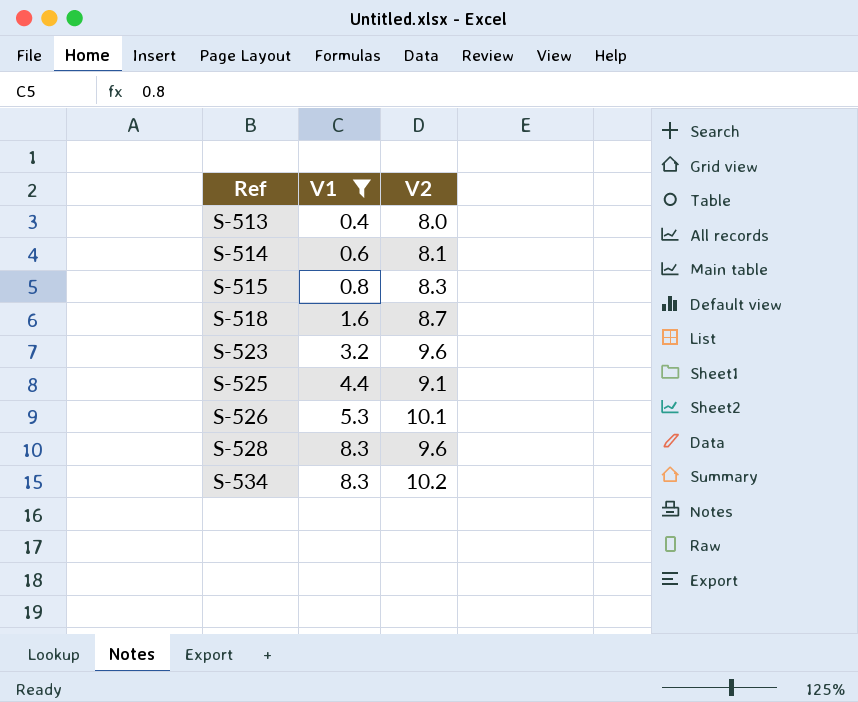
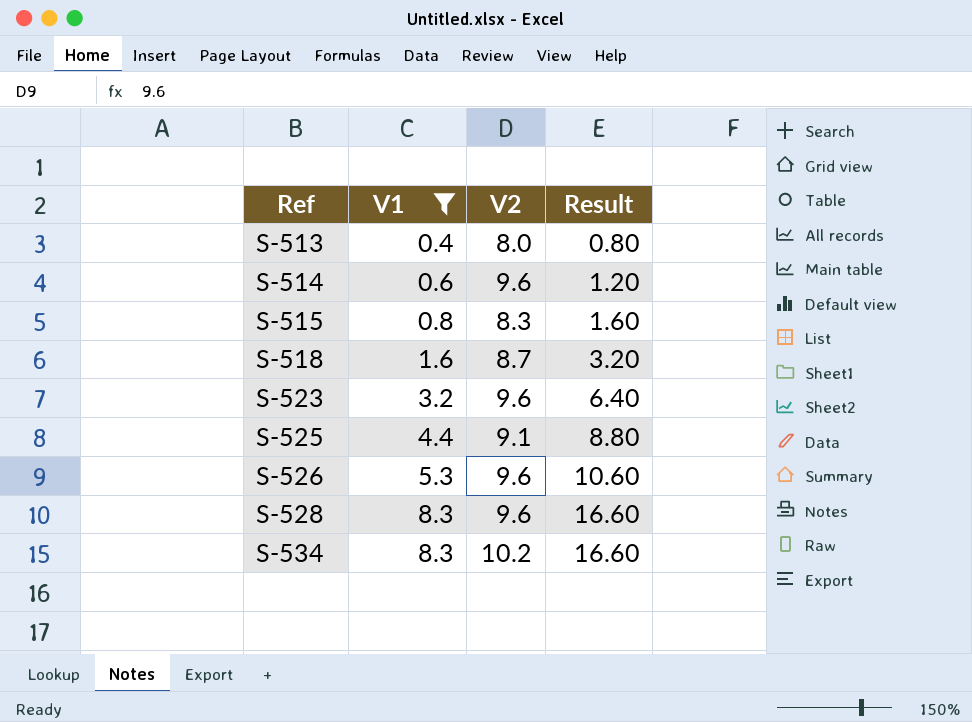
column Result | formula: none -> [V1] * 2
S-514 | V2: 8.1 -> 9.6
S-526 | V2: 10.1 -> 9.6

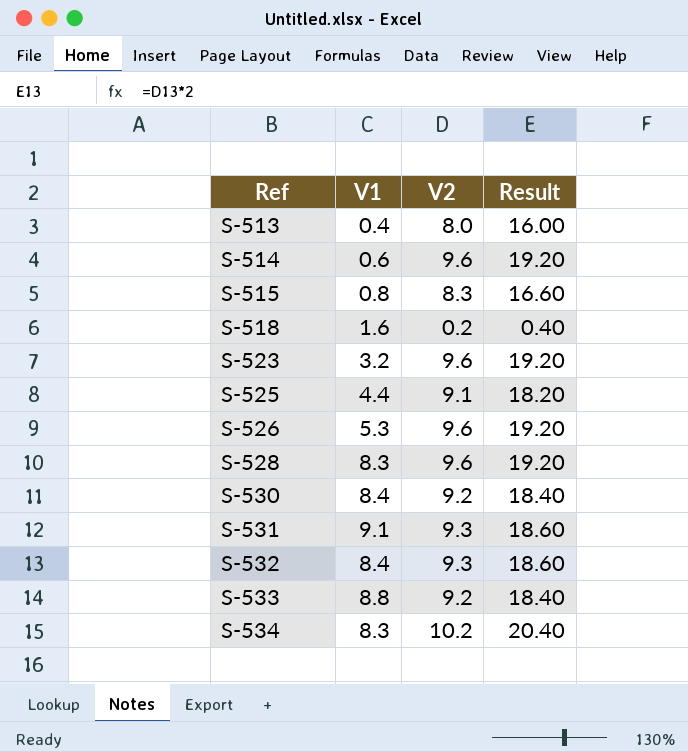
filter: V1 <= 8.3 -> none
column Result | formula: [V1] * 2 -> [V2] * 2
S-518 | V2: 8.7 -> 0.2

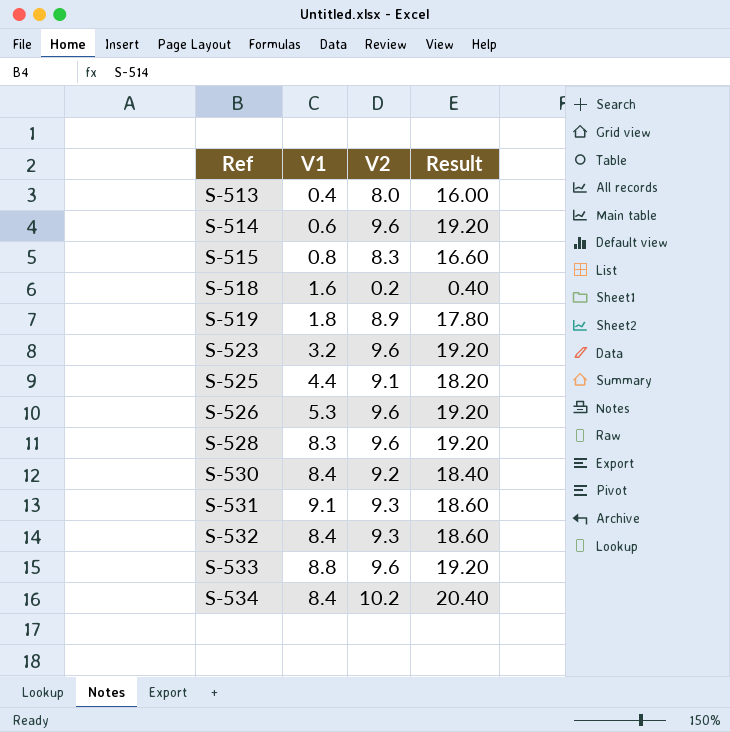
row S-519: none -> 1.8 | 8.9 | 17.80
S-533 | V2: 9.2 -> 9.6
S-533 | Result: 18.40 -> 19.20
S-534 | V1: 8.3 -> 8.4

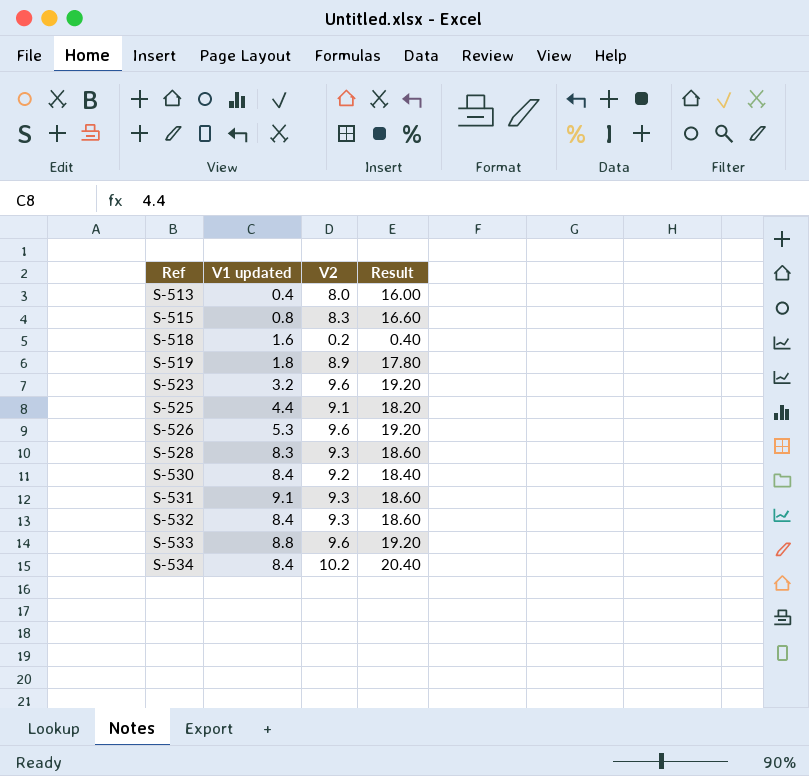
column name: V1 -> V1 updated
row S-514: 0.6 | 9.6 | 19.20 -> none
S-528 | V2: 9.6 -> 9.3
S-528 | Result: 19.20 -> 18.60

